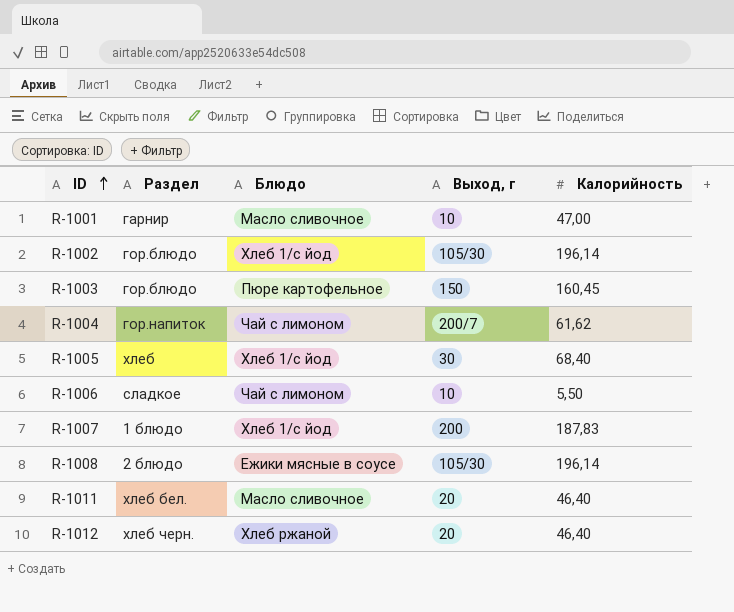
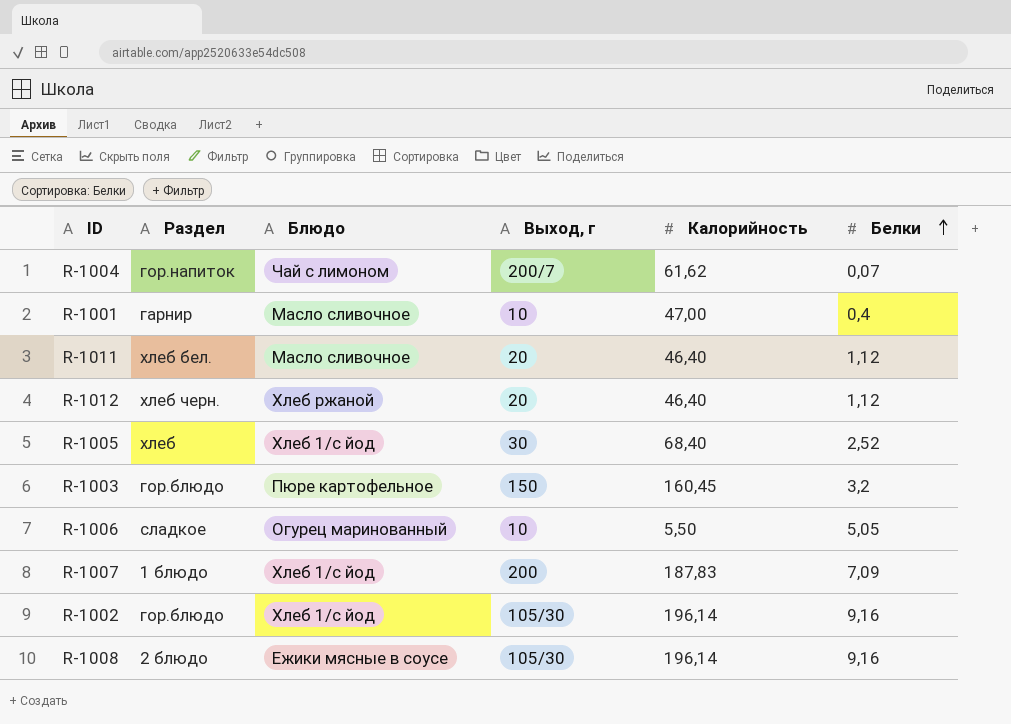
row order: ID ascending -> Белки ascending
column Белки | position: none -> 6
R-1006 | Блюдо: Чай с лимоном -> Огурец маринованный

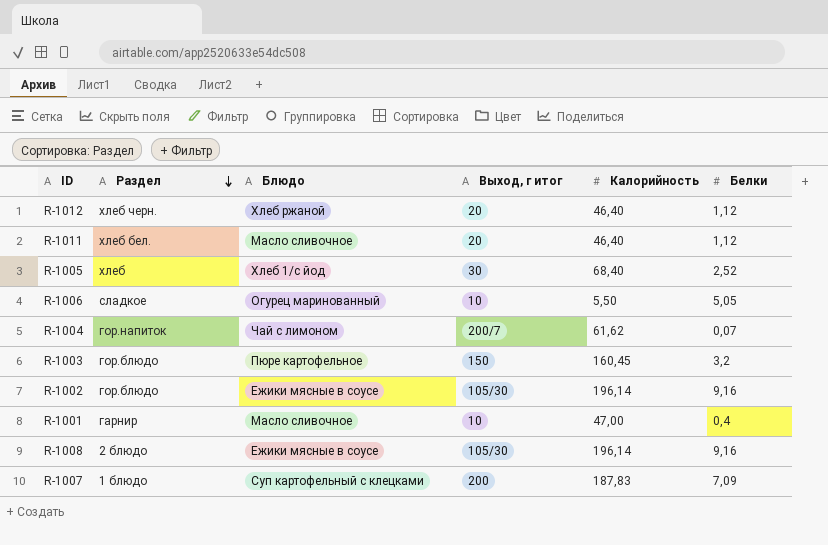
row order: Белки ascending -> Раздел descending
column name: Выход, г -> Выход, г итог
R-1002 | Блюдо: Хлеб 1/с йод -> Ежики мясные в соусе
R-1007 | Блюдо: Хлеб 1/с йод -> Суп картофельный с клецками

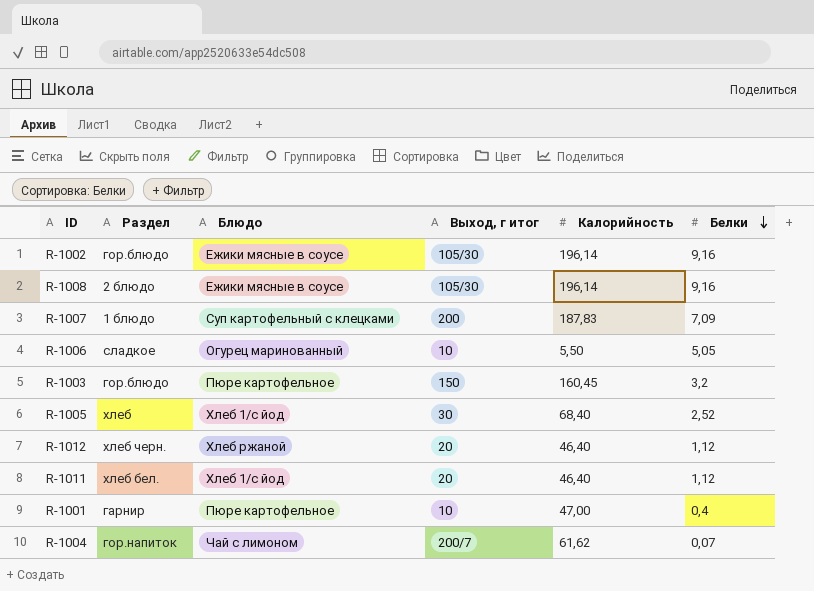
row order: Раздел descending -> Белки descending
R-1011 | Блюдо: Масло сливочное -> Хлеб 1/с йод
R-1001 | Блюдо: Масло сливочное -> Пюре картофельное

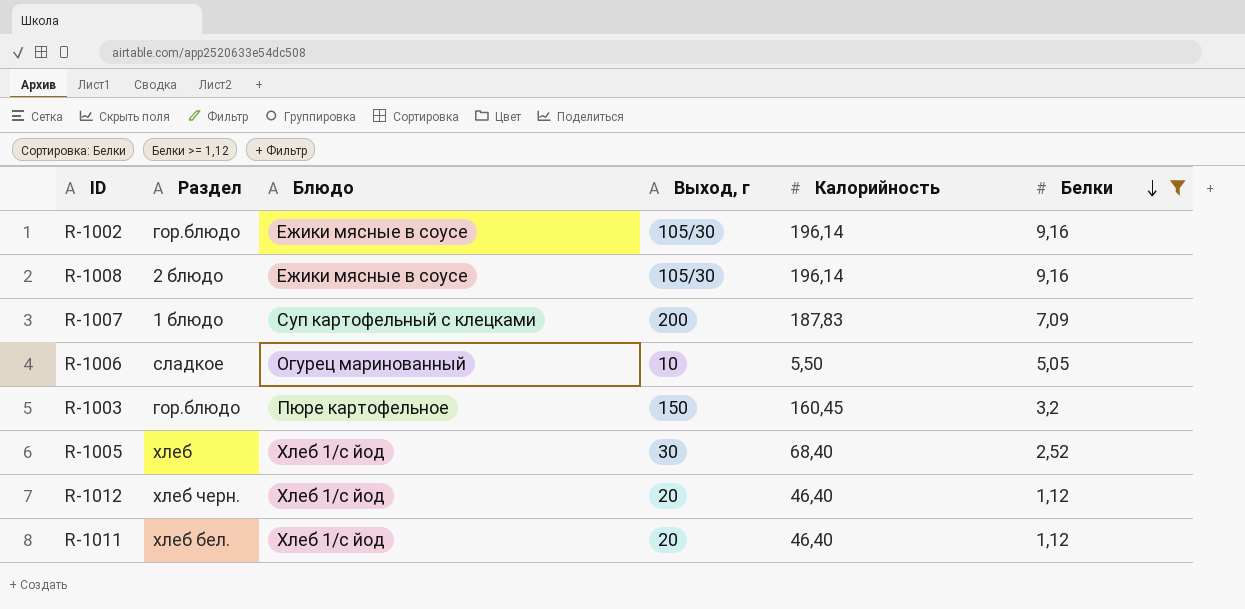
filter: none -> Белки >= 1,12
column name: Выход, г итог -> Выход, г
R-1012 | Блюдо: Хлеб ржаной -> Хлеб 1/с йод

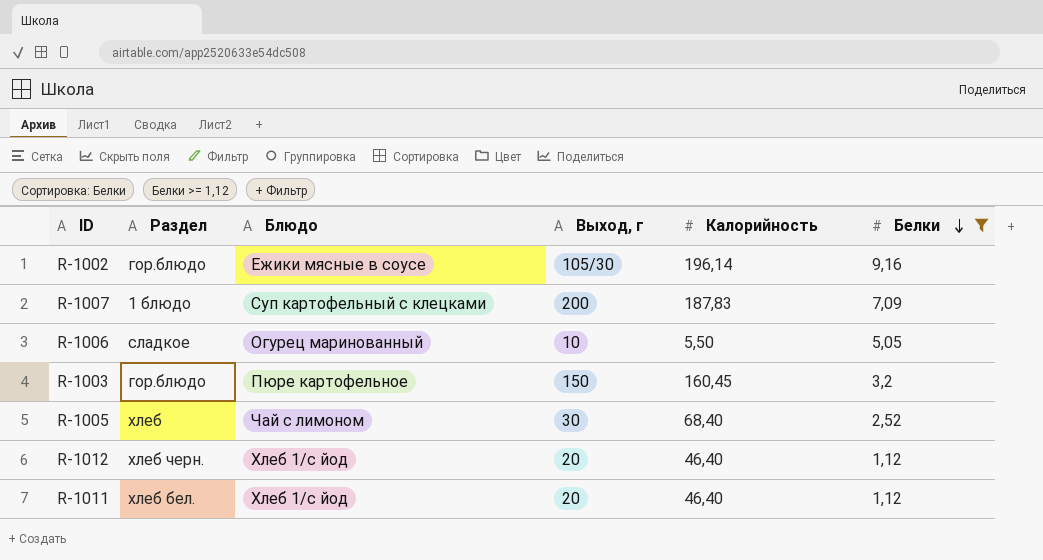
row R-1008: 2 блюдо | Ежики мясные в соусе | 105/30 | 196,14 | 9,16 -> none
R-1005 | Блюдо: Хлеб 1/с йод -> Чай с лимоном

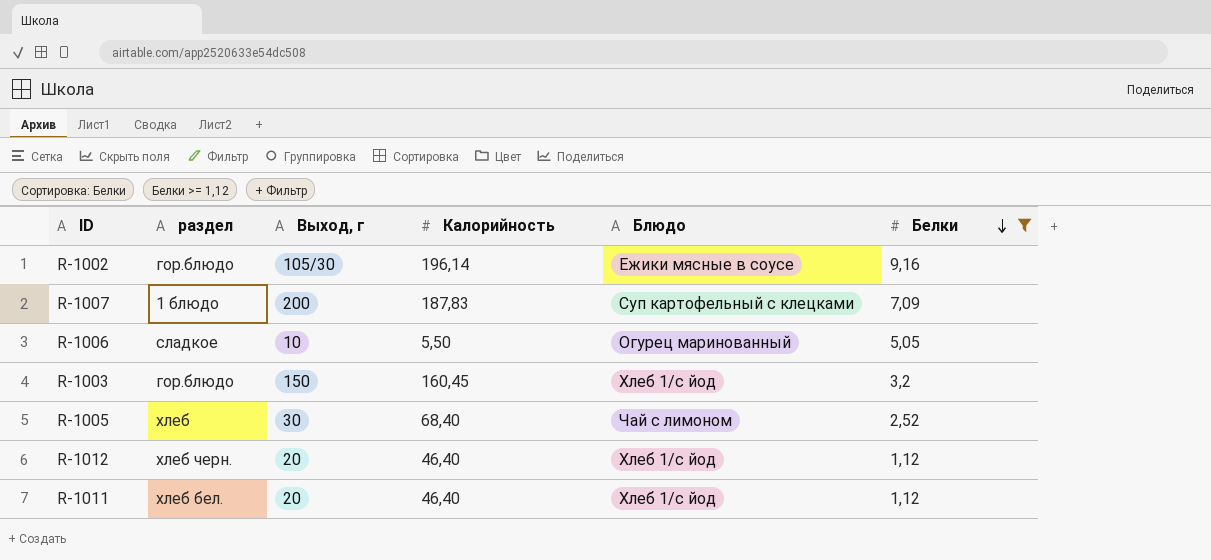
column name: Раздел -> раздел
column Блюдо | position: 3 -> 5
R-1003 | Блюдо: Пюре картофельное -> Хлеб 1/с йод

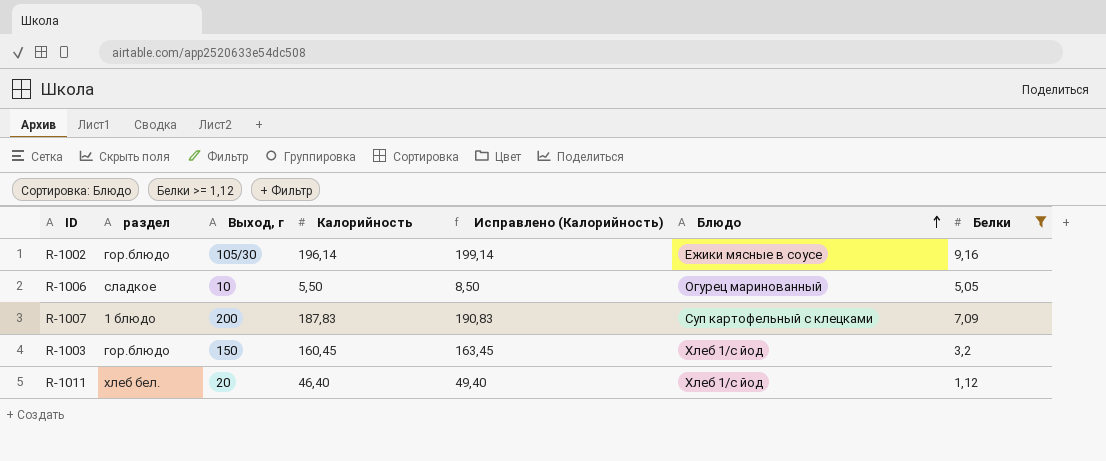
row order: Белки descending -> Блюдо ascending
column Исправлено (Калорийность) | formula: none -> [Калорийность] + 3
row R-1005: хлеб | 30 | 68,40 | Чай с лимоном | 2,52 -> none
row R-1012: хлеб черн. | 20 | 46,40 | Хлеб 1/с йод | 1,12 -> none

